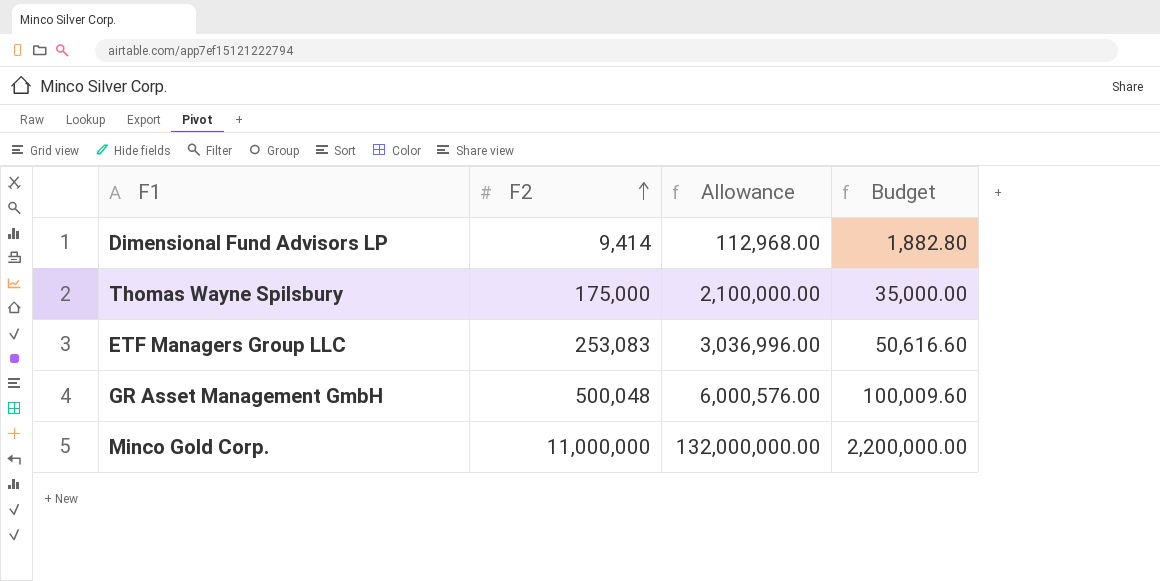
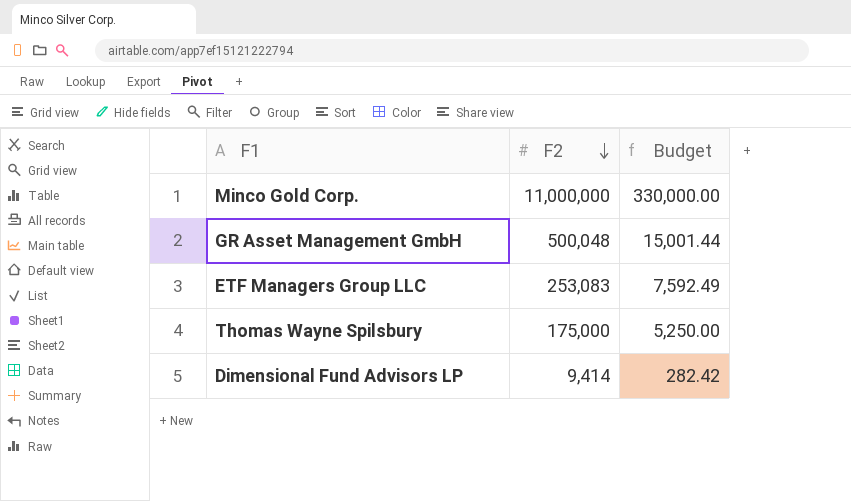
row order: F2 ascending -> F2 descending
column Allowance | formula: [F2] * 12 -> none
column Budget | formula: [F2] * 0.2 -> [F2] * 0.03

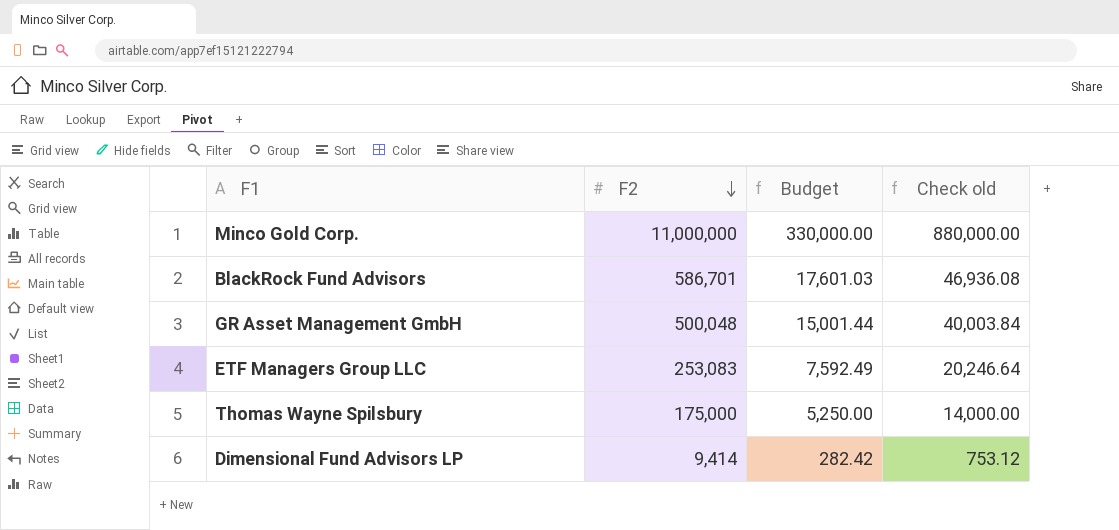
column Check old | formula: none -> [F2] * 0.08
row BlackRock Fund Advisors: none -> 586,701 | 17,601.03 | 46,936.08

